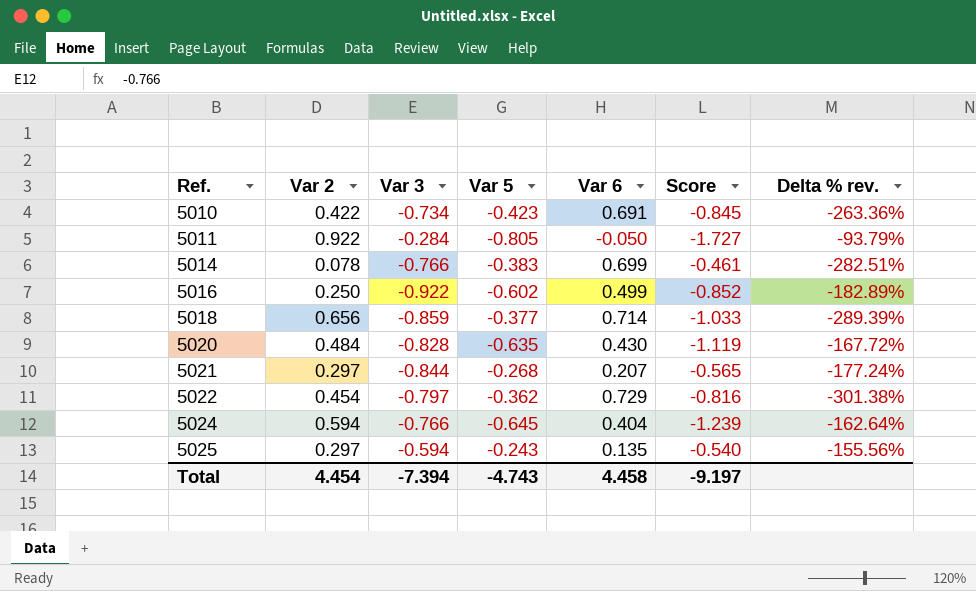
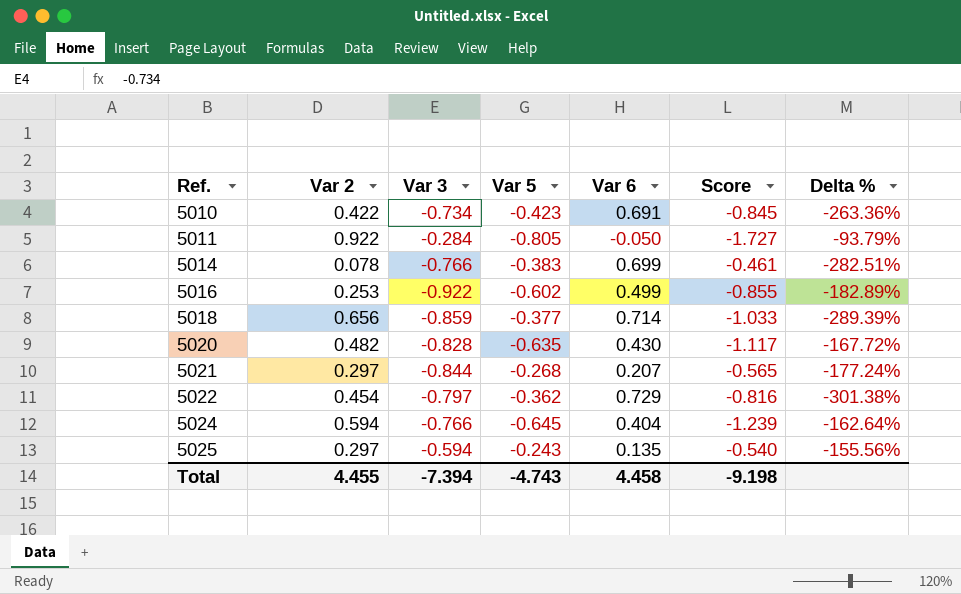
column name: Delta % rev. -> Delta %
5016 | Var 2: 0.250 -> 0.253
5016 | Score: -0.852 -> -0.855
5020 | Var 2: 0.484 -> 0.482
5020 | Score: -1.119 -> -1.117
Total | Var 2: 4.454 -> 4.455
Total | Score: -9.197 -> -9.198

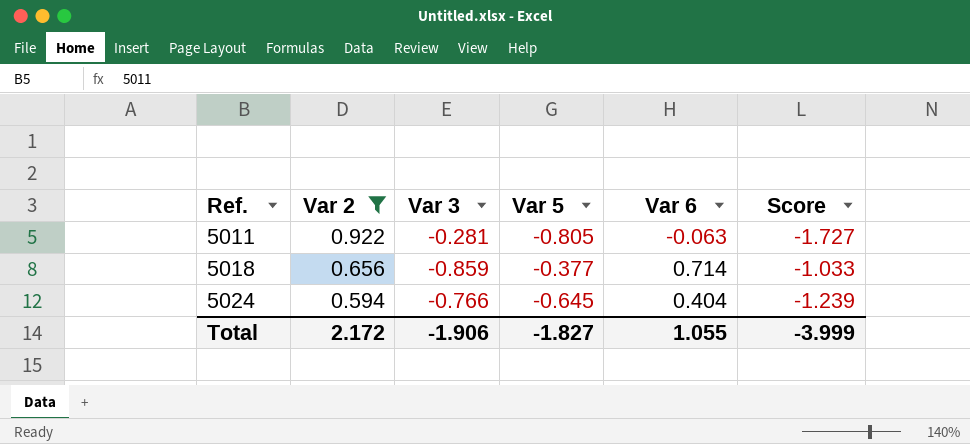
filter: none -> Var 2 >= 0.594
column Delta % | formula: ([Var 6] - [Var 5]) / [Var 5] -> none
5011 | Var 3: -0.284 -> -0.281
5011 | Var 6: -0.050 -> -0.063
Total | Var 2: 4.455 -> 2.172
Total | Var 3: -7.394 -> -1.906
Total | Var 5: -4.743 -> -1.827
Total | Var 6: 4.458 -> 1.055
Total | Score: -9.198 -> -3.999

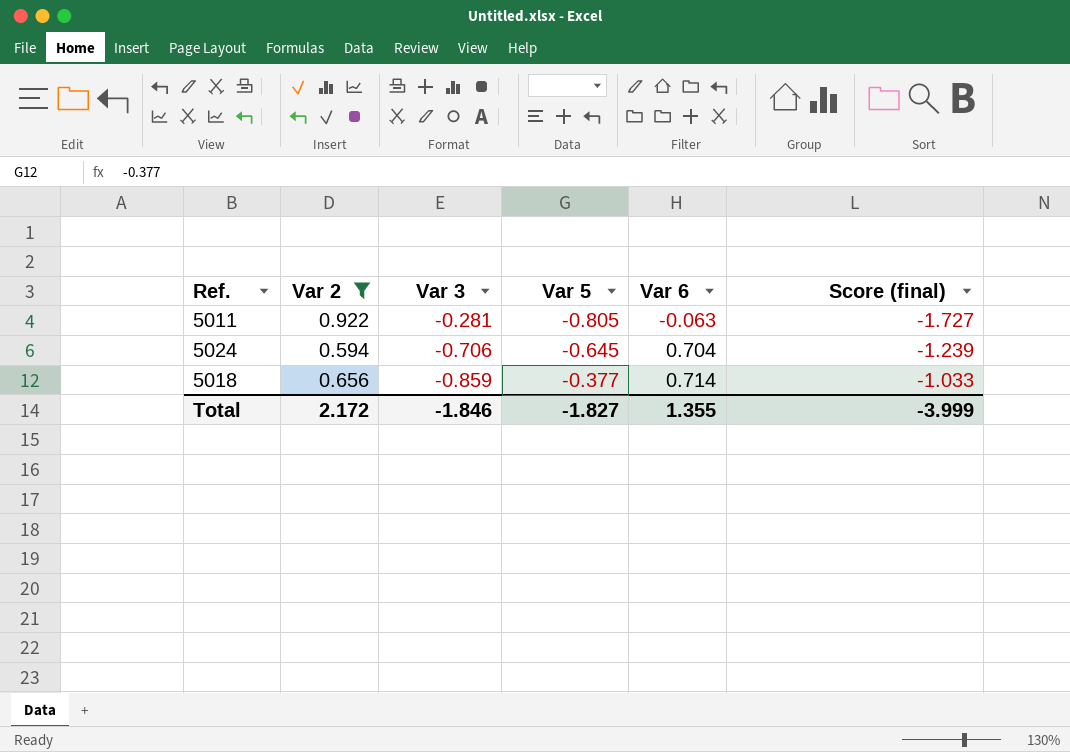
row order: Ref. ascending -> Var 3 descending
column name: Score -> Score (final)
5024 | Var 3: -0.766 -> -0.706
5024 | Var 6: 0.404 -> 0.704
Total | Var 3: -1.906 -> -1.846
Total | Var 6: 1.055 -> 1.355

